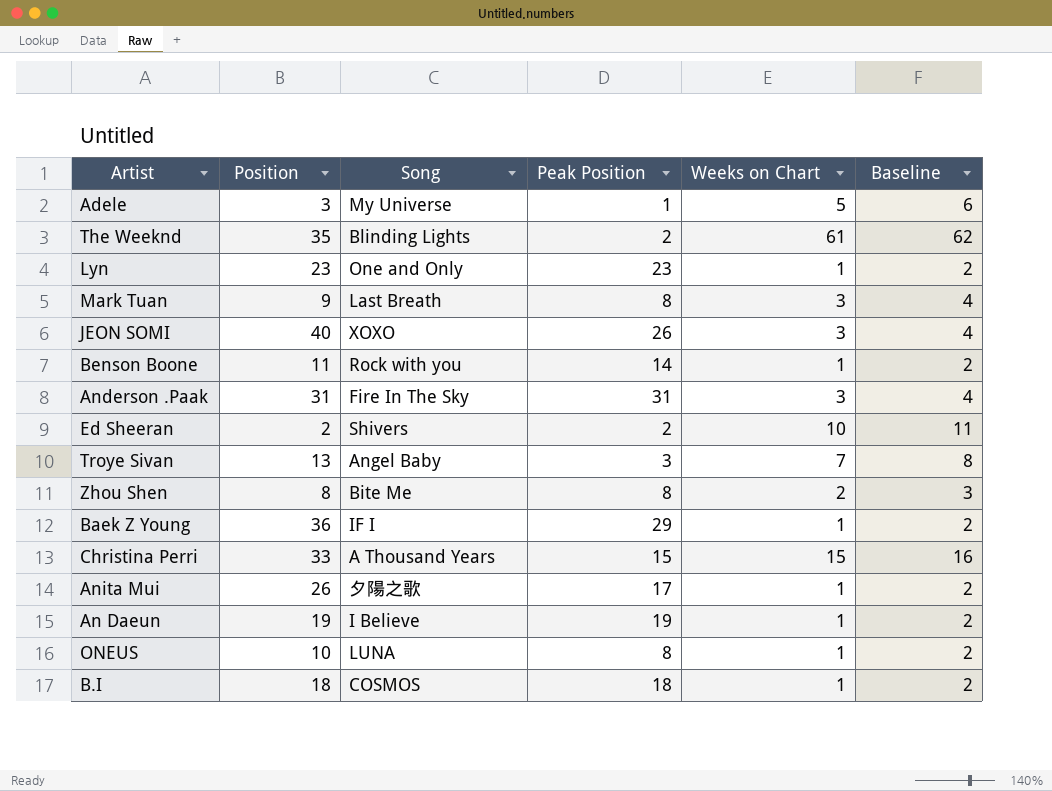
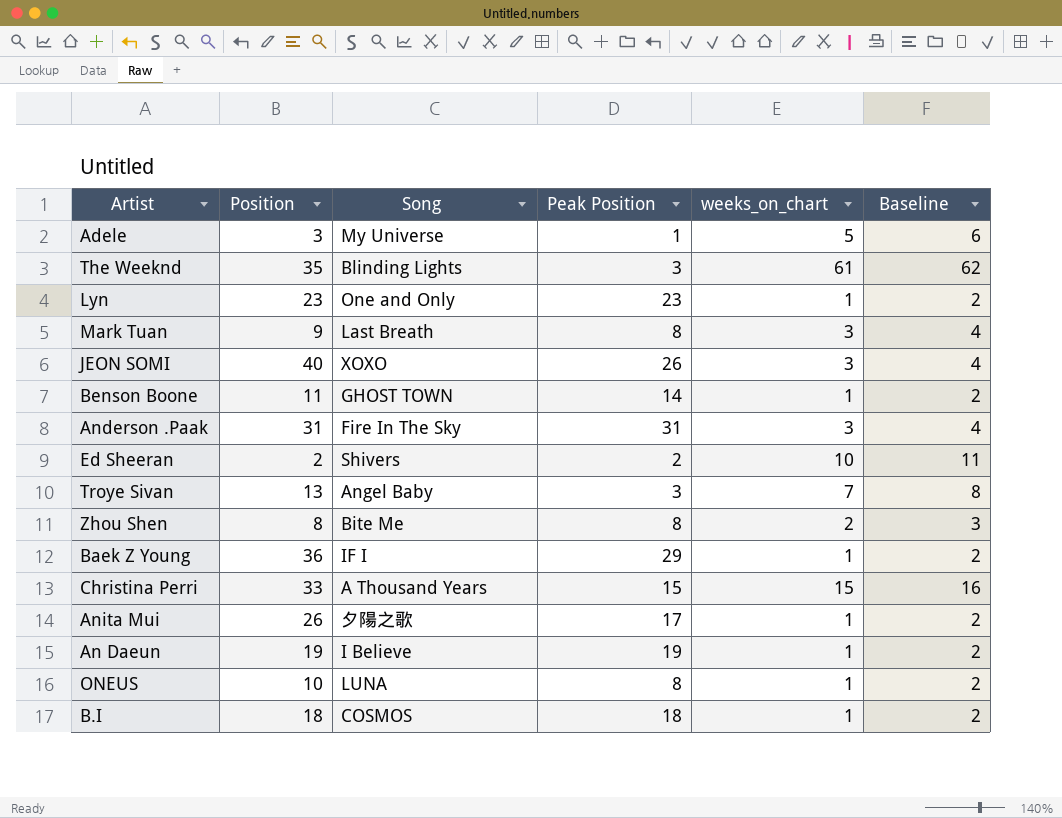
column name: Weeks on Chart -> weeks_on_chart
The Weeknd | Peak Position: 2 -> 3
Benson Boone | Song: Rock with you -> GHOST TOWN

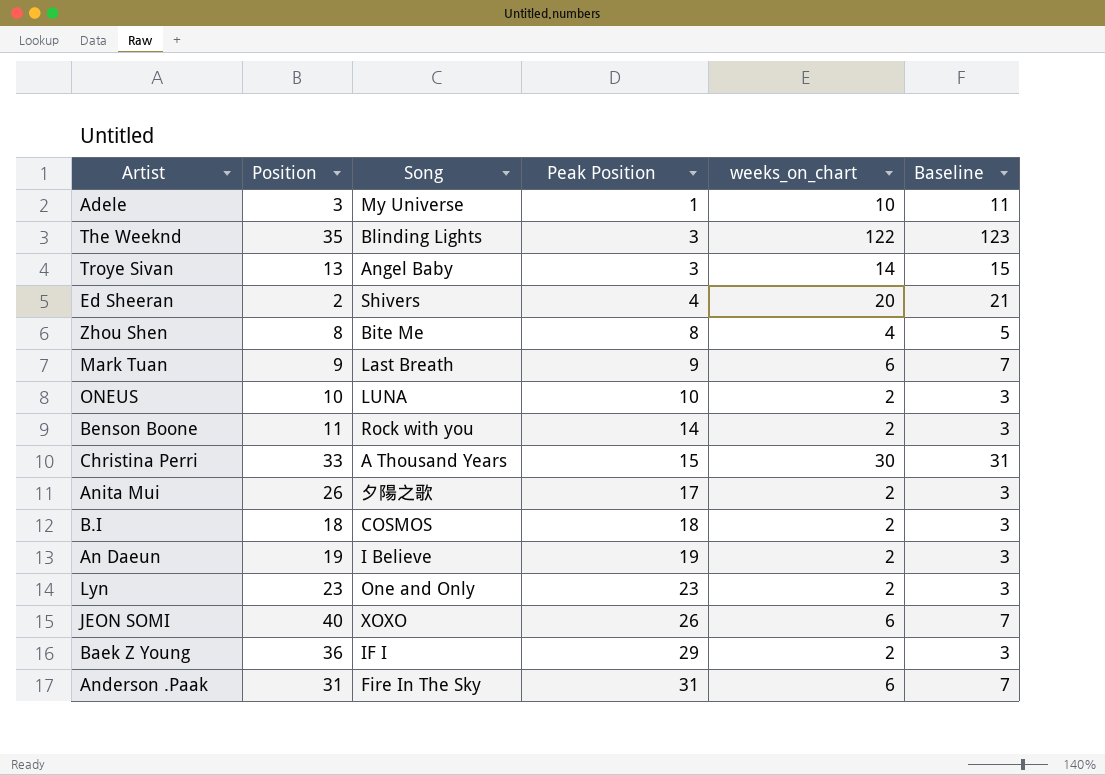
row order: none -> Peak Position ascending
Adele | weeks_on_chart: 5 -> 10
Adele | Baseline: 6 -> 11
The Weeknd | weeks_on_chart: 61 -> 122
The Weeknd | Baseline: 62 -> 123
Troye Sivan | weeks_on_chart: 7 -> 14
Troye Sivan | Baseline: 8 -> 15
Ed Sheeran | Peak Position: 2 -> 4
Ed Sheeran | weeks_on_chart: 10 -> 20
Ed Sheeran | Baseline: 11 -> 21
Zhou Shen | weeks_on_chart: 2 -> 4
Zhou Shen | Baseline: 3 -> 5
Mark Tuan | Peak Position: 8 -> 9
Mark Tuan | weeks_on_chart: 3 -> 6
Mark Tuan | Baseline: 4 -> 7
ONEUS | Peak Position: 8 -> 10
ONEUS | weeks_on_chart: 1 -> 2
ONEUS | Baseline: 2 -> 3
Benson Boone | Song: GHOST TOWN -> Rock with you
Benson Boone | weeks_on_chart: 1 -> 2
Benson Boone | Baseline: 2 -> 3
Christina Perri | weeks_on_chart: 15 -> 30
Christina Perri | Baseline: 16 -> 31
Anita Mui | weeks_on_chart: 1 -> 2
Anita Mui | Baseline: 2 -> 3
B.I | weeks_on_chart: 1 -> 2
B.I | Baseline: 2 -> 3
An Daeun | weeks_on_chart: 1 -> 2
An Daeun | Baseline: 2 -> 3
Lyn | weeks_on_chart: 1 -> 2
Lyn | Baseline: 2 -> 3
JEON SOMI | weeks_on_chart: 3 -> 6
JEON SOMI | Baseline: 4 -> 7
Baek Z Young | weeks_on_chart: 1 -> 2
Baek Z Young | Baseline: 2 -> 3
Anderson .Paak | weeks_on_chart: 3 -> 6
Anderson .Paak | Baseline: 4 -> 7

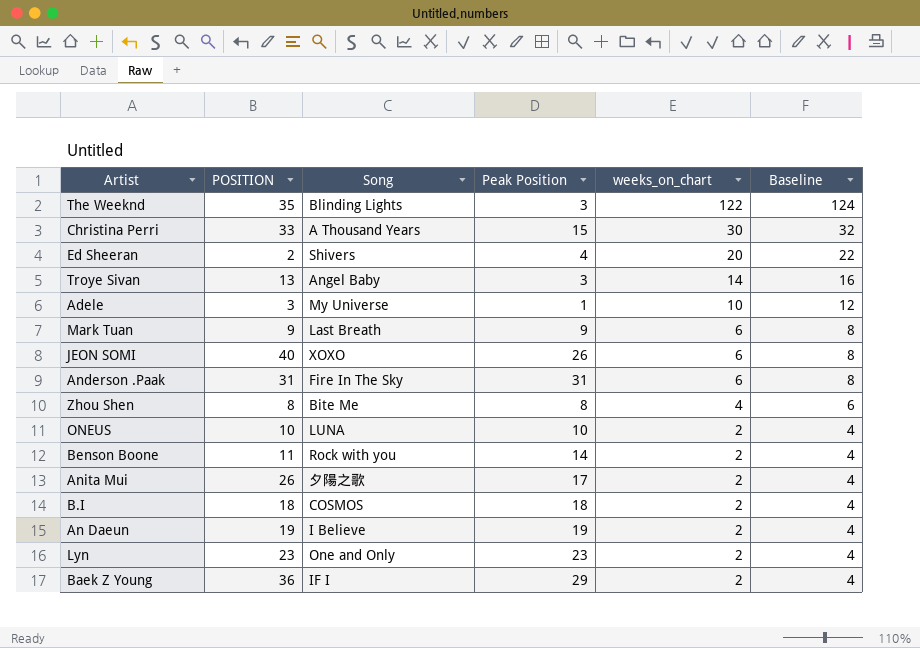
row order: Peak Position ascending -> weeks_on_chart descending
column name: Position -> POSITION
column Baseline | formula: [weeks_on_chart] + 1 -> [weeks_on_chart] + 2

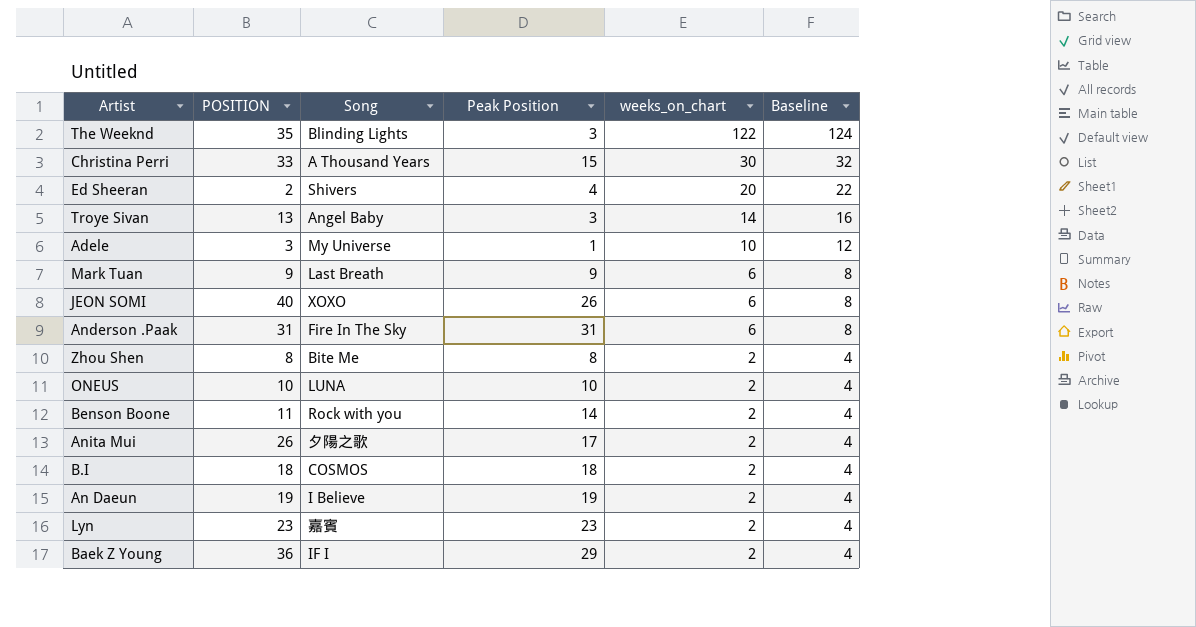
Zhou Shen | weeks_on_chart: 4 -> 2
Zhou Shen | Baseline: 6 -> 4
Lyn | Song: One and Only -> 嘉賓

